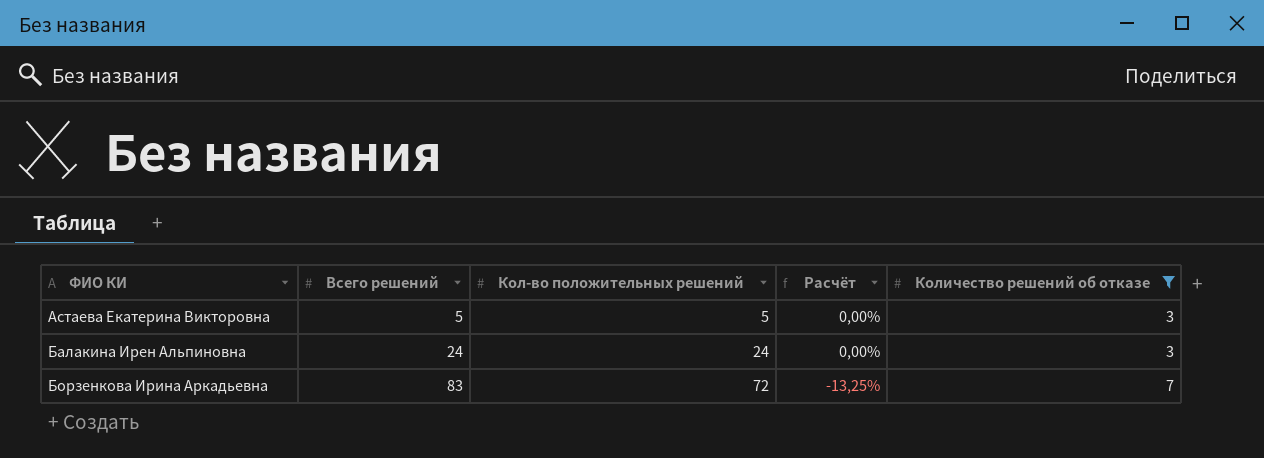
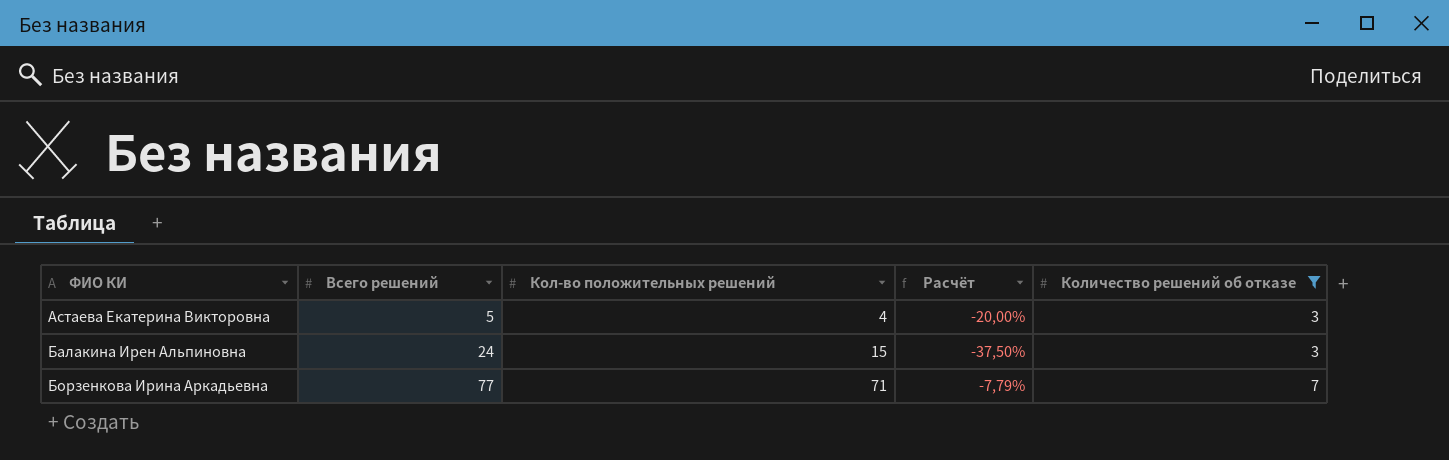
Астаева Екатерина Викторовна | Кол-во положительных решений: 5 -> 4
Астаева Екатерина Викторовна | Расчёт: 0,00% -> -20,00%
Балакина Ирен Альпиновна | Кол-во положительных решений: 24 -> 15
Балакина Ирен Альпиновна | Расчёт: 0,00% -> -37,50%
Борзенкова Ирина Аркадьевна | Всего решений: 83 -> 77
Борзенкова Ирина Аркадьевна | Кол-во положительных решений: 72 -> 71
Борзенкова Ирина Аркадьевна | Расчёт: -13,25% -> -7,79%

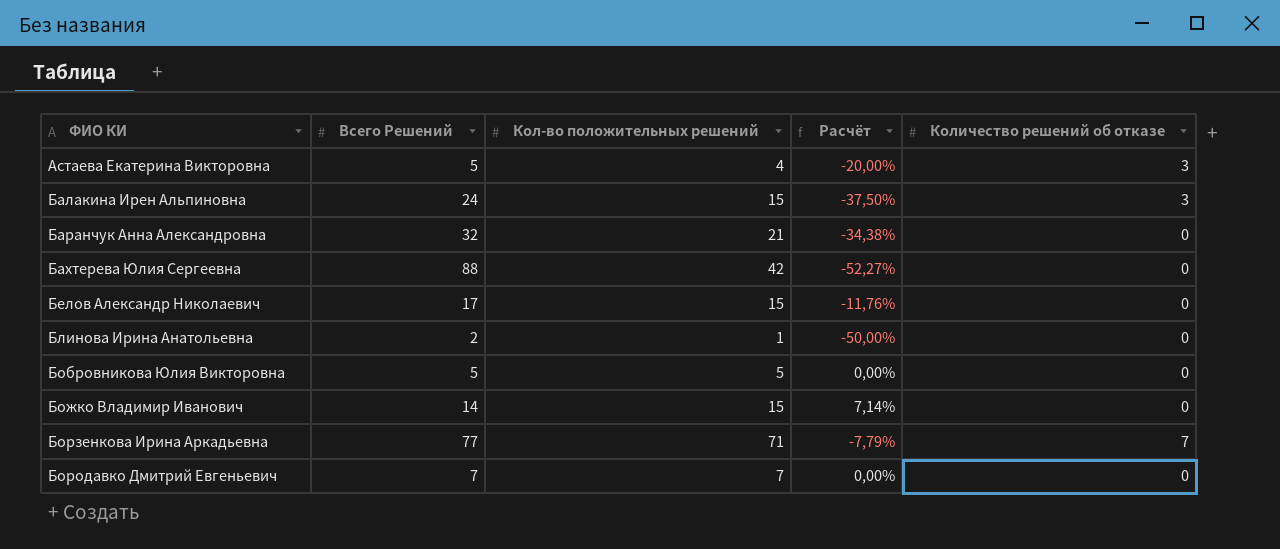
filter: Количество решений об отказе != 0 -> none
column name: Всего решений -> Всего Решений

